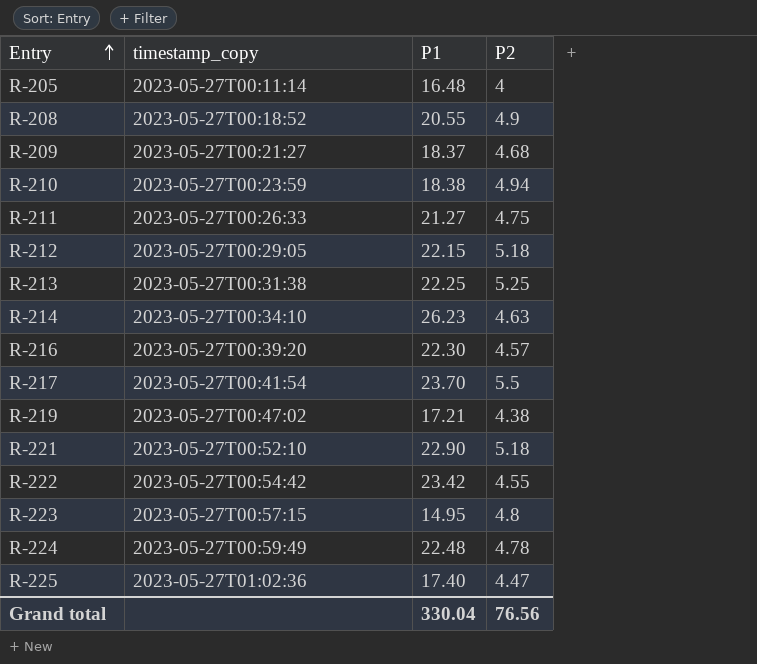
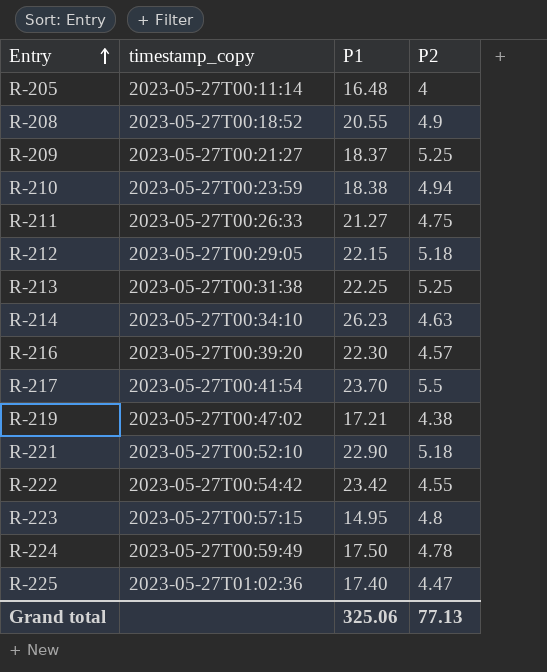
R-209 | P2: 4.68 -> 5.25
R-224 | P1: 22.48 -> 17.50
Grand total | P1: 330.04 -> 325.06
Grand total | P2: 76.56 -> 77.13

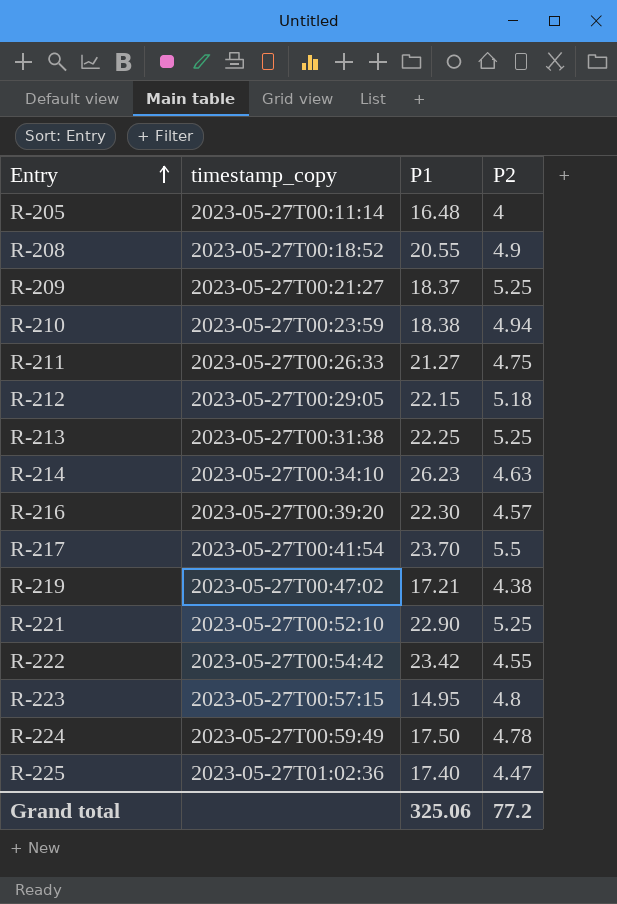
R-221 | P2: 5.18 -> 5.25
Grand total | P2: 77.13 -> 77.2

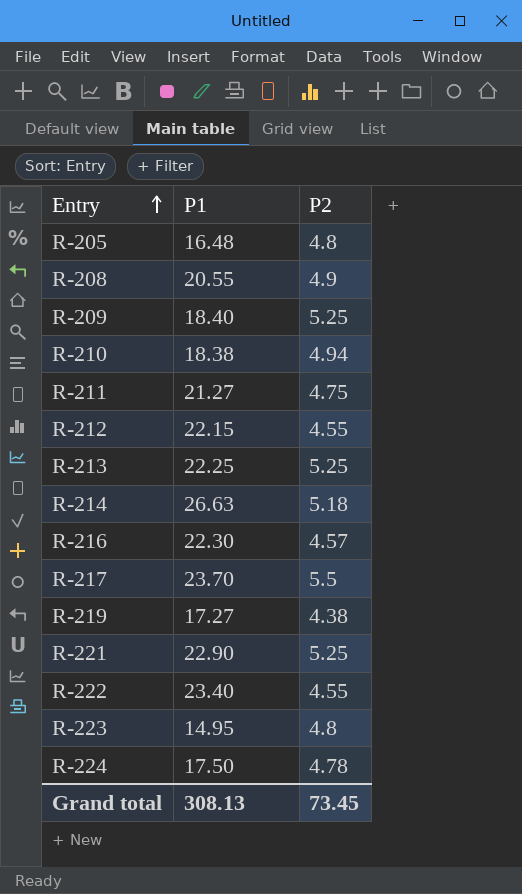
column timestamp_copy | position: 2 -> none
row R-225: 2023-05-27T01:02:36 | 17.40 | 4.47 -> none
R-205 | P2: 4 -> 4.8
R-209 | P1: 18.37 -> 18.40
R-212 | P2: 5.18 -> 4.55
R-214 | P1: 26.23 -> 26.63
R-214 | P2: 4.63 -> 5.18
R-219 | P1: 17.21 -> 17.27
R-222 | P1: 23.42 -> 23.40
Grand total | P1: 325.06 -> 308.13
Grand total | P2: 77.2 -> 73.45

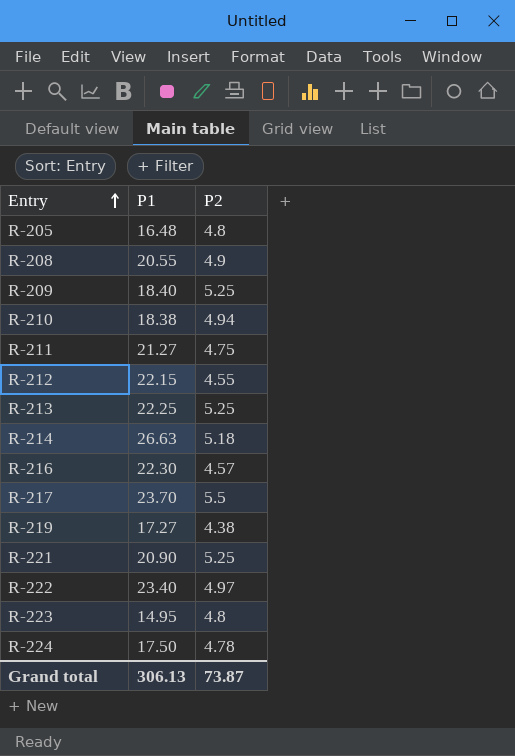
R-221 | P1: 22.90 -> 20.90
R-222 | P2: 4.55 -> 4.97
Grand total | P1: 308.13 -> 306.13
Grand total | P2: 73.45 -> 73.87

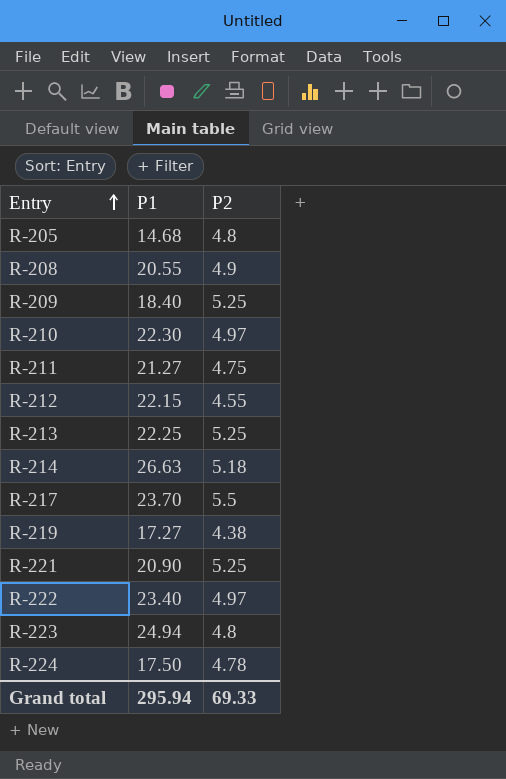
row R-216: 22.30 | 4.57 -> none
R-205 | P1: 16.48 -> 14.68
R-210 | P1: 18.38 -> 22.30
R-210 | P2: 4.94 -> 4.97
R-223 | P1: 14.95 -> 24.94
Grand total | P1: 306.13 -> 295.94
Grand total | P2: 73.87 -> 69.33

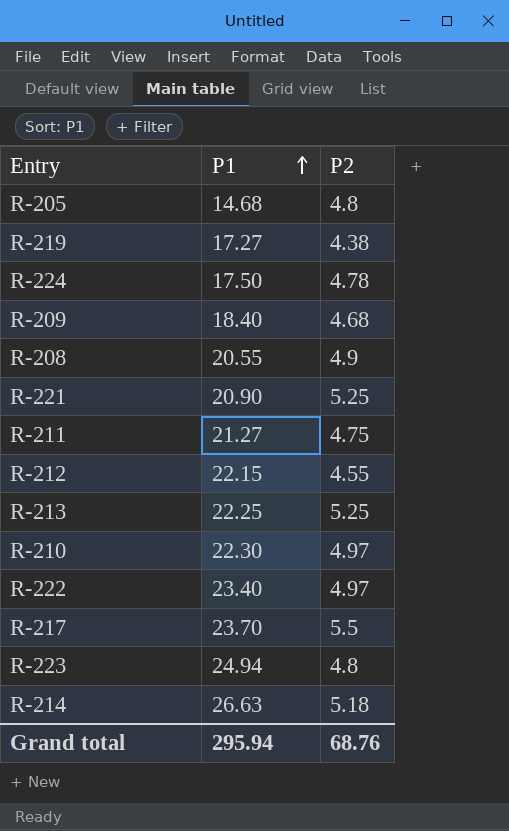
row order: Entry ascending -> P1 ascending
R-209 | P2: 5.25 -> 4.68
Grand total | P2: 69.33 -> 68.76

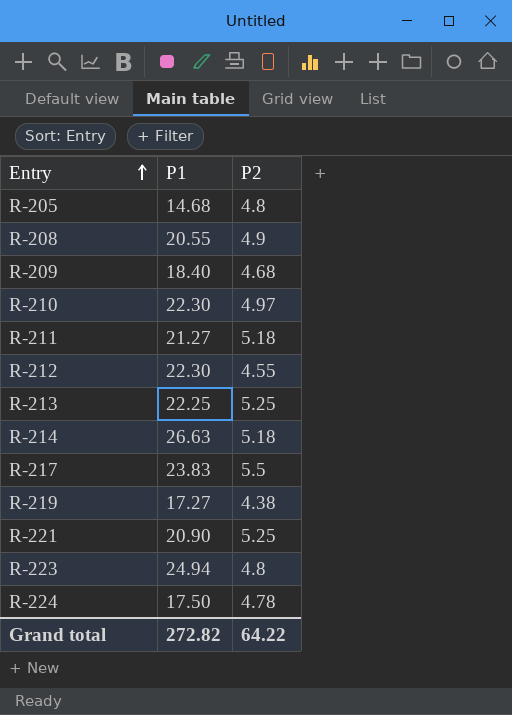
row order: P1 ascending -> Entry ascending
row R-222: 23.40 | 4.97 -> none
R-211 | P2: 4.75 -> 5.18
R-212 | P1: 22.15 -> 22.30
R-217 | P1: 23.70 -> 23.83
Grand total | P1: 295.94 -> 272.82
Grand total | P2: 68.76 -> 64.22

